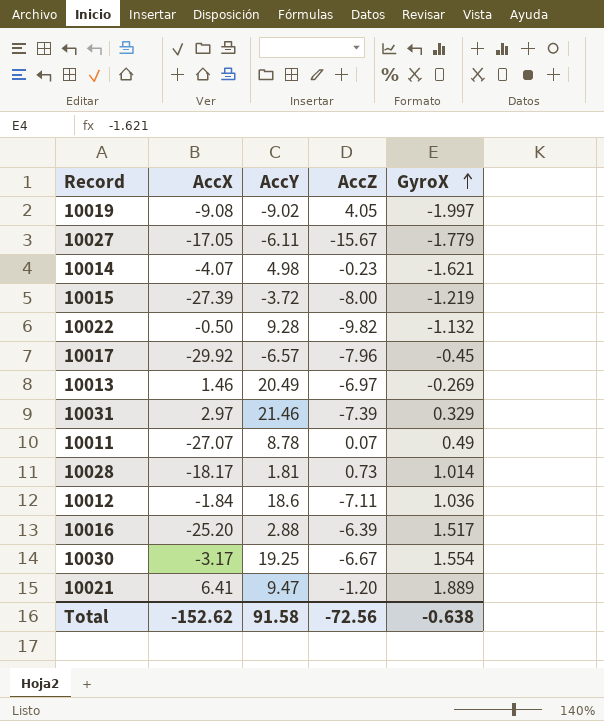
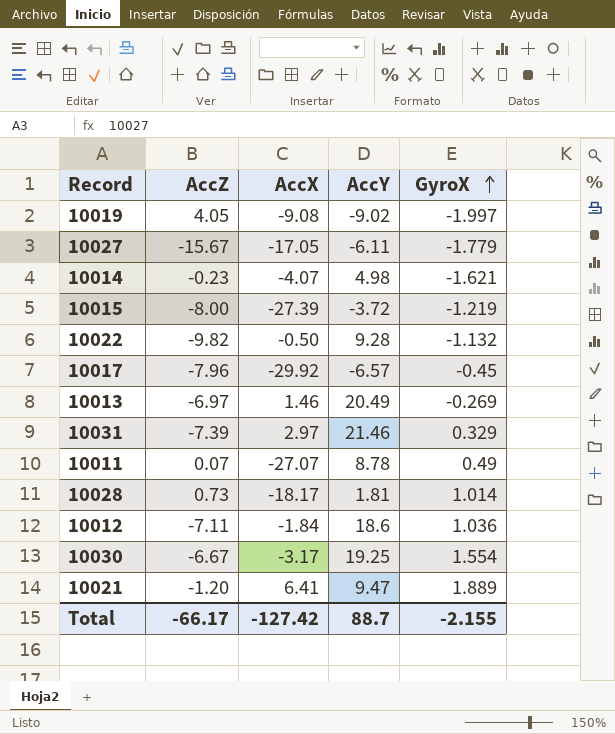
column AccZ | position: 4 -> 2
row 10016: -25.20 | 2.88 | -6.39 | 1.517 -> none
Total | AccZ: -72.56 -> -66.17
Total | AccX: -152.62 -> -127.42
Total | AccY: 91.58 -> 88.7
Total | GyroX: -0.638 -> -2.155

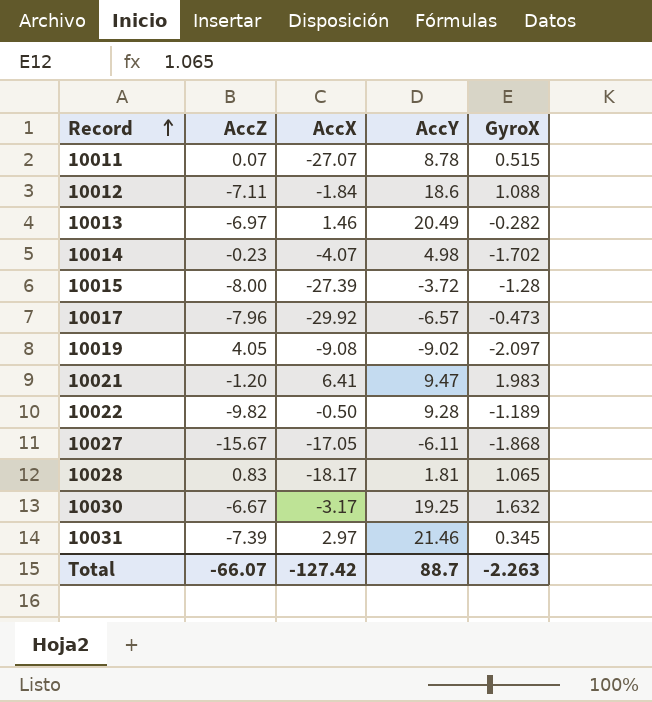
row order: GyroX ascending -> Record ascending
10011 | GyroX: 0.49 -> 0.515
10012 | GyroX: 1.036 -> 1.088
10013 | GyroX: -0.269 -> -0.282
10014 | GyroX: -1.621 -> -1.702
10015 | GyroX: -1.219 -> -1.28
10017 | GyroX: -0.45 -> -0.473
10019 | GyroX: -1.997 -> -2.097
10021 | GyroX: 1.889 -> 1.983
10022 | GyroX: -1.132 -> -1.189
10027 | GyroX: -1.779 -> -1.868
10028 | AccZ: 0.73 -> 0.83
10028 | GyroX: 1.014 -> 1.065
10030 | GyroX: 1.554 -> 1.632
10031 | GyroX: 0.329 -> 0.345
Total | AccZ: -66.17 -> -66.07
Total | GyroX: -2.155 -> -2.263

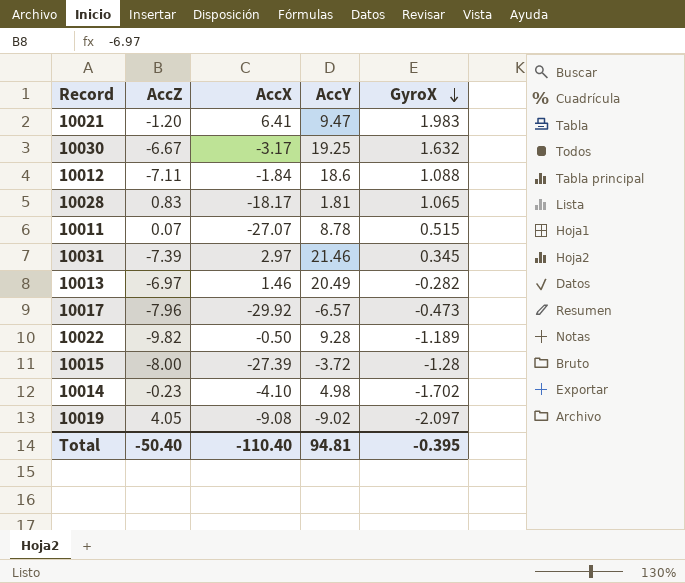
row order: Record ascending -> GyroX descending
row 10027: -15.67 | -17.05 | -6.11 | -1.868 -> none
10014 | AccX: -4.07 -> -4.10
Total | AccZ: -66.07 -> -50.40
Total | AccX: -127.42 -> -110.40
Total | AccY: 88.7 -> 94.81
Total | GyroX: -2.263 -> -0.395

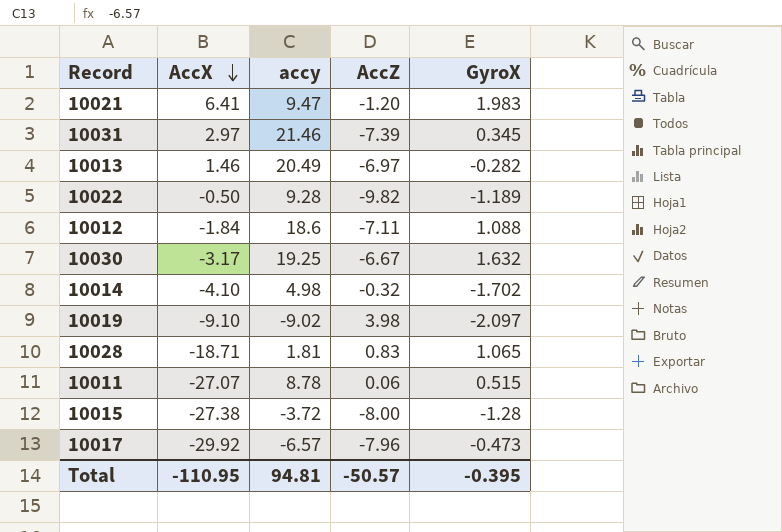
row order: GyroX descending -> AccX descending
column name: AccY -> accy
column AccZ | position: 2 -> 4
10014 | AccZ: -0.23 -> -0.32
10019 | AccX: -9.08 -> -9.10
10019 | AccZ: 4.05 -> 3.98
10028 | AccX: -18.17 -> -18.71
10011 | AccZ: 0.07 -> 0.06
10015 | AccX: -27.39 -> -27.38
Total | AccX: -110.40 -> -110.95
Total | AccZ: -50.40 -> -50.57

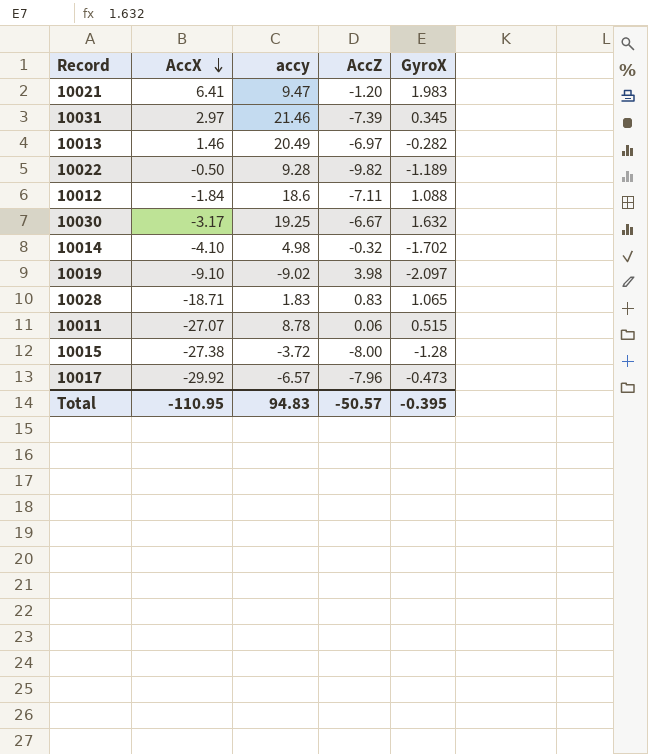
10028 | accy: 1.81 -> 1.83
Total | accy: 94.81 -> 94.83

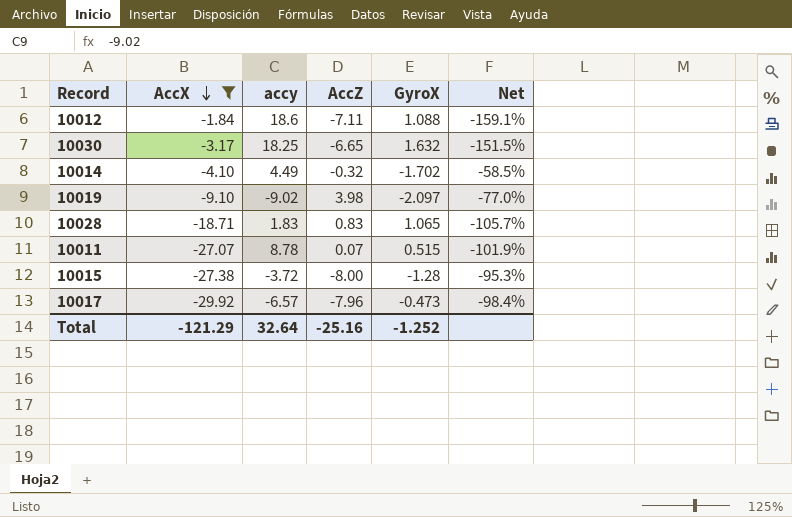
filter: none -> AccX <= -1.84
column Net | formula: none -> ([GyroX] - [AccX]) / [AccX]
10030 | accy: 19.25 -> 18.25
10030 | AccZ: -6.67 -> -6.65
10014 | accy: 4.98 -> 4.49
10011 | AccZ: 0.06 -> 0.07
Total | AccX: -110.95 -> -121.29
Total | accy: 94.83 -> 32.64
Total | AccZ: -50.57 -> -25.16
Total | GyroX: -0.395 -> -1.252

